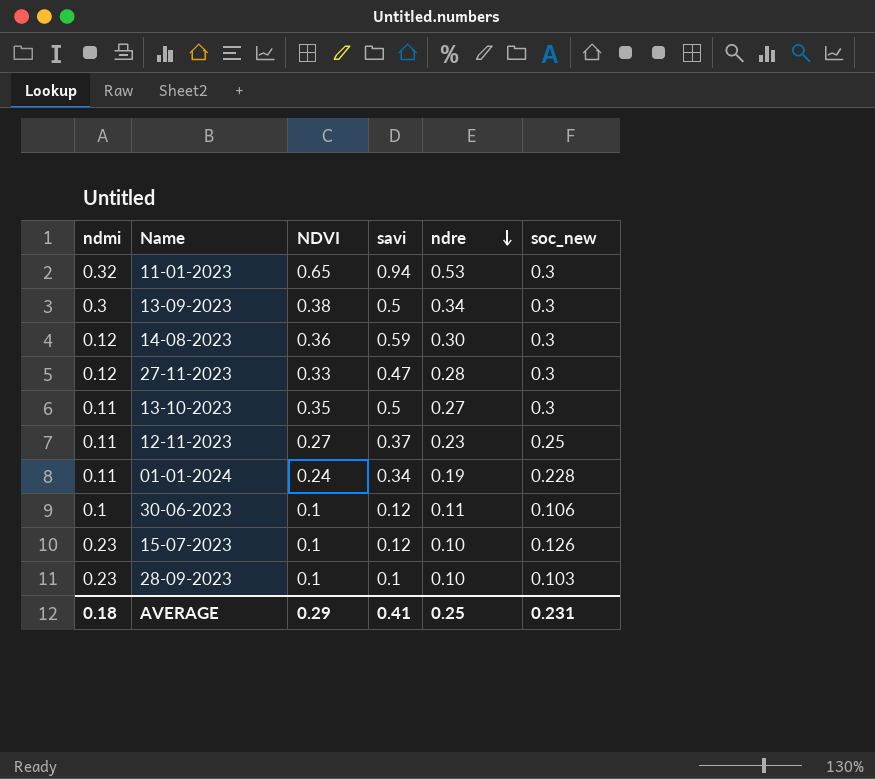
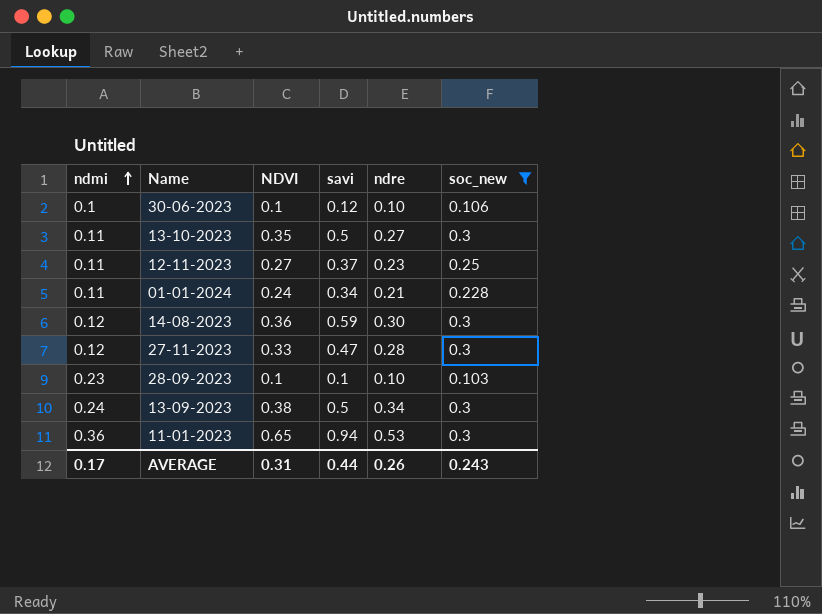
filter: none -> soc_new != 0.126
row order: ndre descending -> ndmi ascending
30-06-2023 | ndre: 0.11 -> 0.10
01-01-2024 | ndre: 0.19 -> 0.21
13-09-2023 | ndmi: 0.3 -> 0.24
11-01-2023 | ndmi: 0.32 -> 0.36
AVERAGE | ndmi: 0.18 -> 0.17
AVERAGE | NDVI: 0.29 -> 0.31
AVERAGE | savi: 0.41 -> 0.44
AVERAGE | ndre: 0.25 -> 0.26
AVERAGE | soc_new: 0.231 -> 0.243

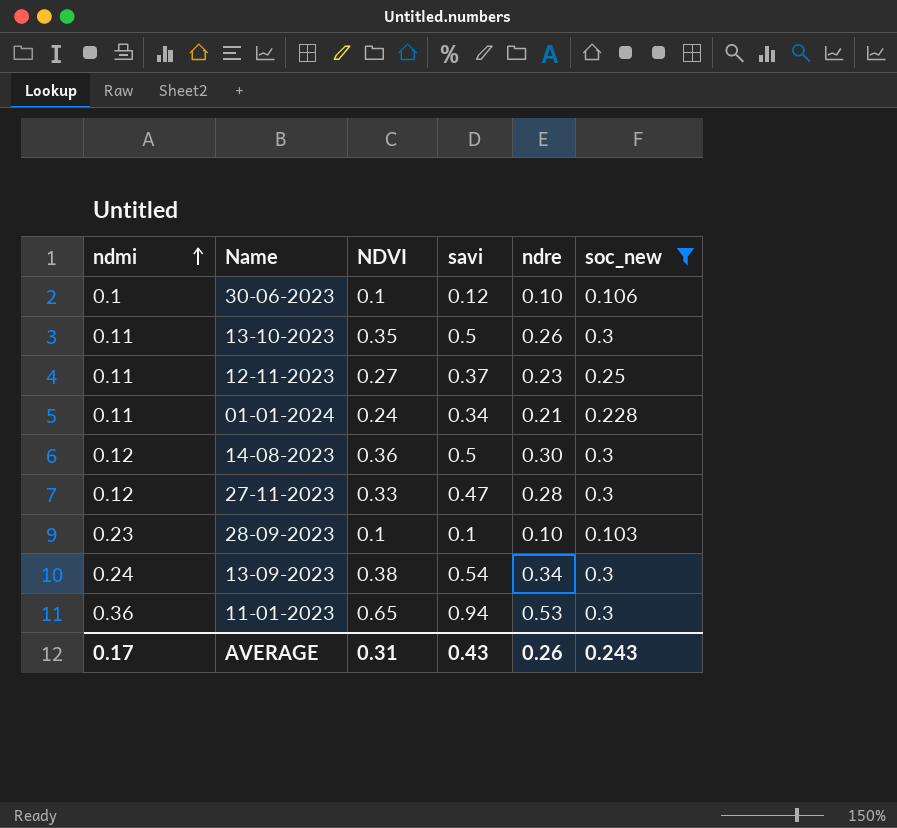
13-10-2023 | ndre: 0.27 -> 0.26
14-08-2023 | savi: 0.59 -> 0.5
13-09-2023 | savi: 0.5 -> 0.54
AVERAGE | savi: 0.44 -> 0.43

